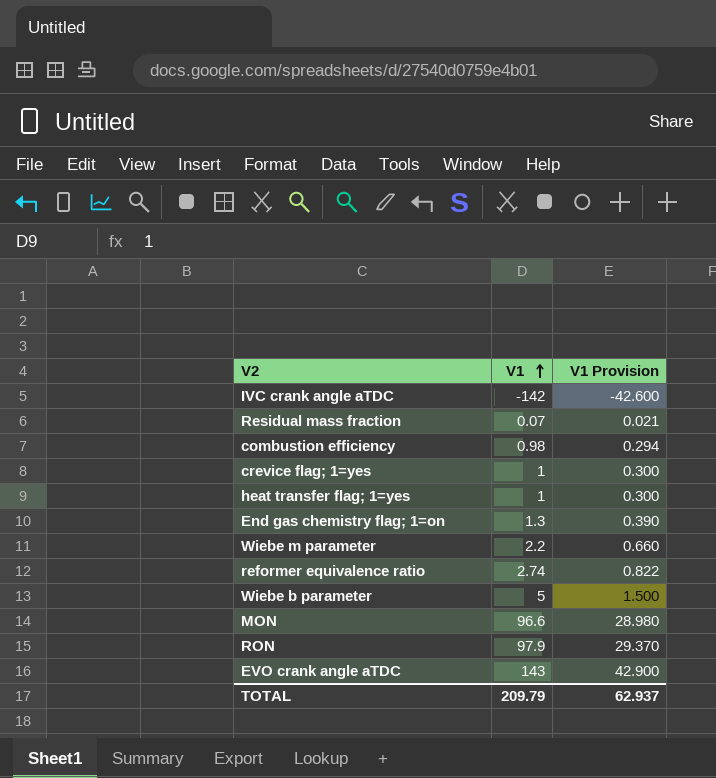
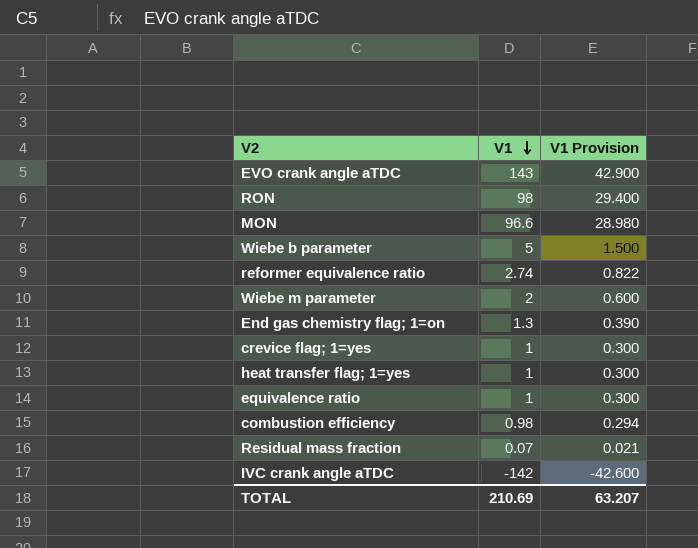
row order: V1 ascending -> V1 descending
RON | V1: 97.9 -> 98
RON | V1 Provision: 29.370 -> 29.400
Wiebe m parameter | V1: 2.2 -> 2
Wiebe m parameter | V1 Provision: 0.660 -> 0.600
row equivalence ratio: none -> 1 | 0.300
TOTAL | V1: 209.79 -> 210.69
TOTAL | V1 Provision: 62.937 -> 63.207

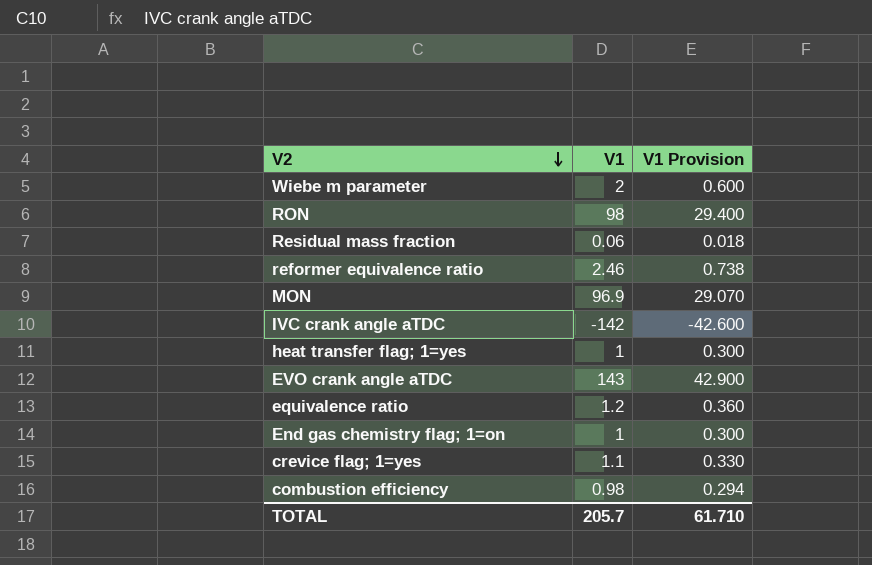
row order: V1 descending -> V2 descending
row Wiebe b parameter: 5 | 1.500 -> none
Residual mass fraction | V1: 0.07 -> 0.06
Residual mass fraction | V1 Provision: 0.021 -> 0.018
reformer equivalence ratio | V1: 2.74 -> 2.46
reformer equivalence ratio | V1 Provision: 0.822 -> 0.738
MON | V1: 96.6 -> 96.9
MON | V1 Provision: 28.980 -> 29.070
equivalence ratio | V1: 1 -> 1.2
equivalence ratio | V1 Provision: 0.300 -> 0.360
End gas chemistry flag; 1=on | V1: 1.3 -> 1
End gas chemistry flag; 1=on | V1 Provision: 0.390 -> 0.300
crevice flag; 1=yes | V1: 1 -> 1.1
crevice flag; 1=yes | V1 Provision: 0.300 -> 0.330
TOTAL | V1: 210.69 -> 205.7
TOTAL | V1 Provision: 63.207 -> 61.710

